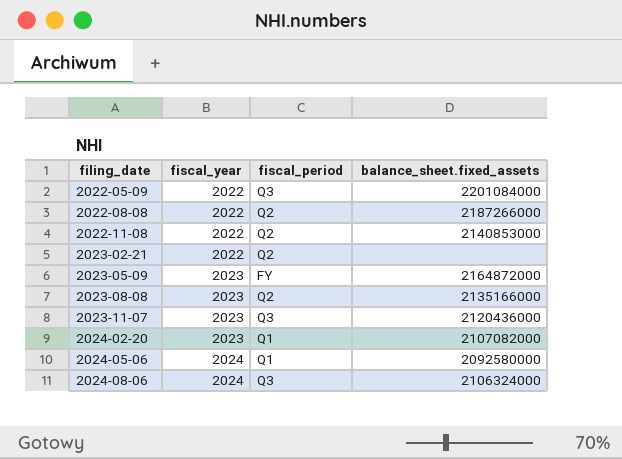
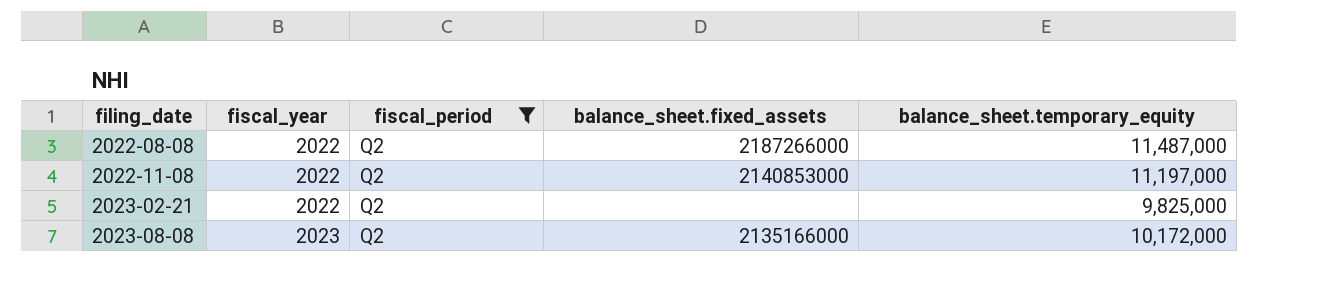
filter: none -> fiscal_period = Q2
column balance_sheet.temporary_equity | position: none -> 5

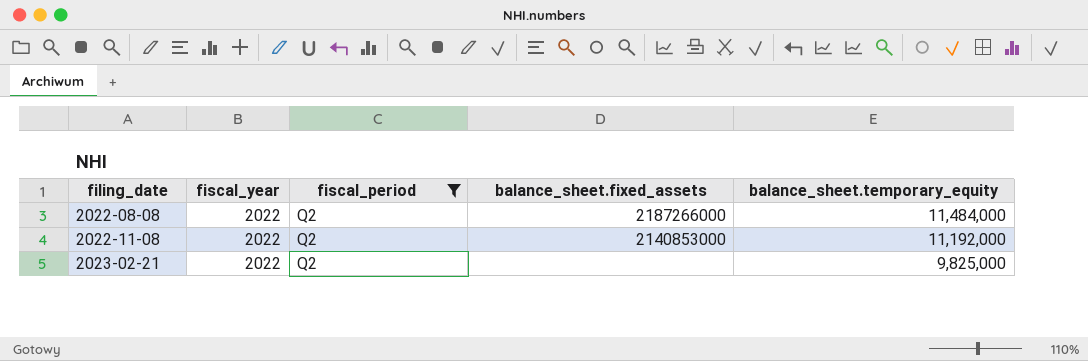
row 2023-08-08: 2023 | Q2 | 2135166000 | 10,172,000 -> none
2022-08-08 | balance_sheet.temporary_equity: 11,487,000 -> 11,484,000
2022-11-08 | balance_sheet.temporary_equity: 11,197,000 -> 11,192,000

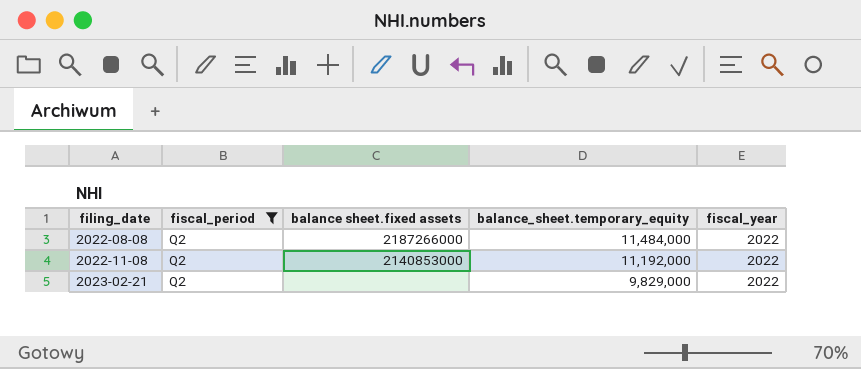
column name: balance_sheet.fixed_assets -> balance sheet.fixed assets
column fiscal_year | position: 2 -> 5
2023-02-21 | balance_sheet.temporary_equity: 9,825,000 -> 9,829,000

